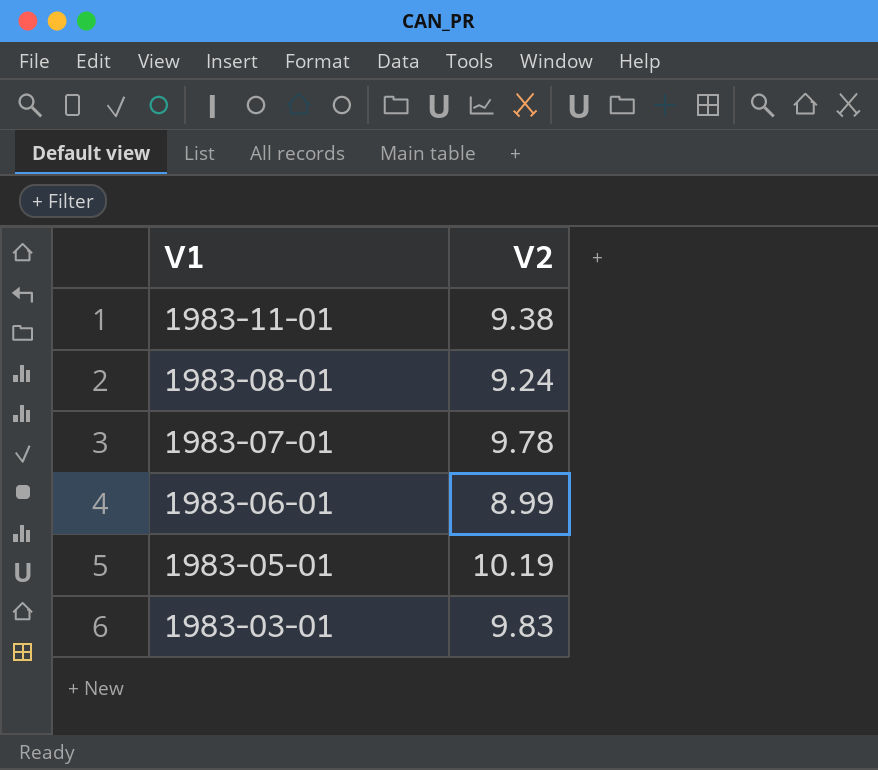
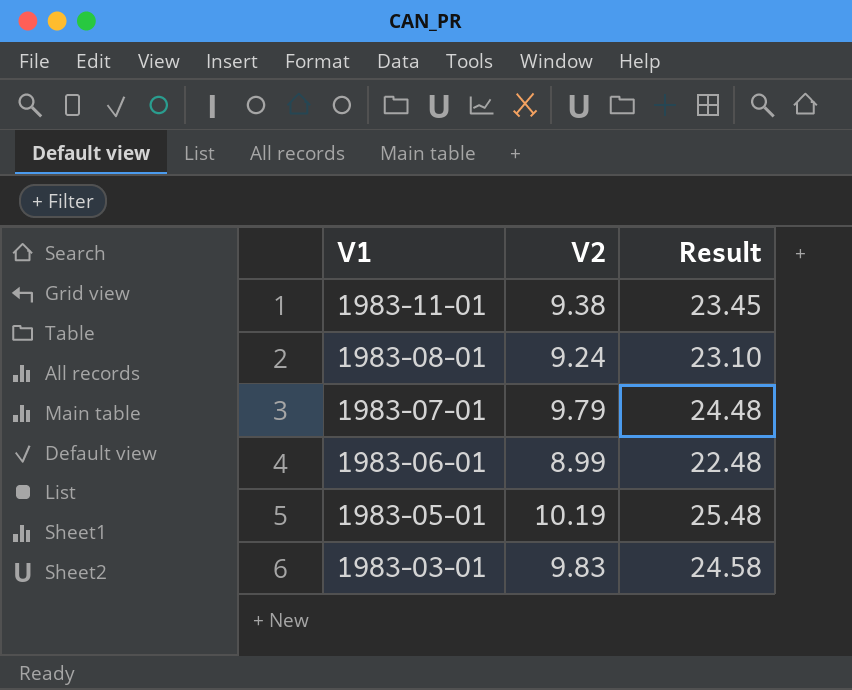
column Result | formula: none -> [V2] * 2.5
1983-07-01 | V2: 9.78 -> 9.79

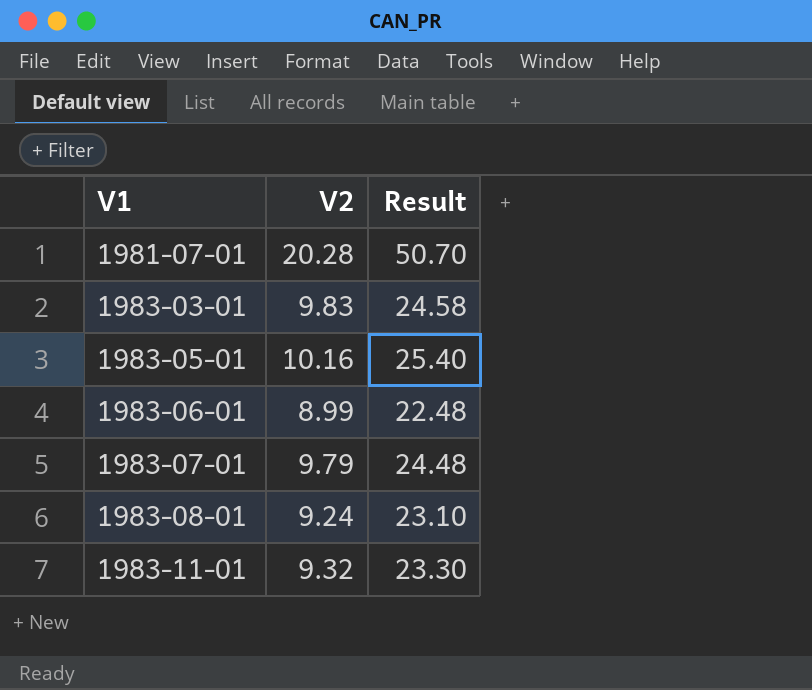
row order: V1 descending -> V1 ascending
row 1981-07-01: none -> 20.28 | 50.70
1983-05-01 | V2: 10.19 -> 10.16
1983-05-01 | Result: 25.48 -> 25.40
1983-11-01 | V2: 9.38 -> 9.32
1983-11-01 | Result: 23.45 -> 23.30

